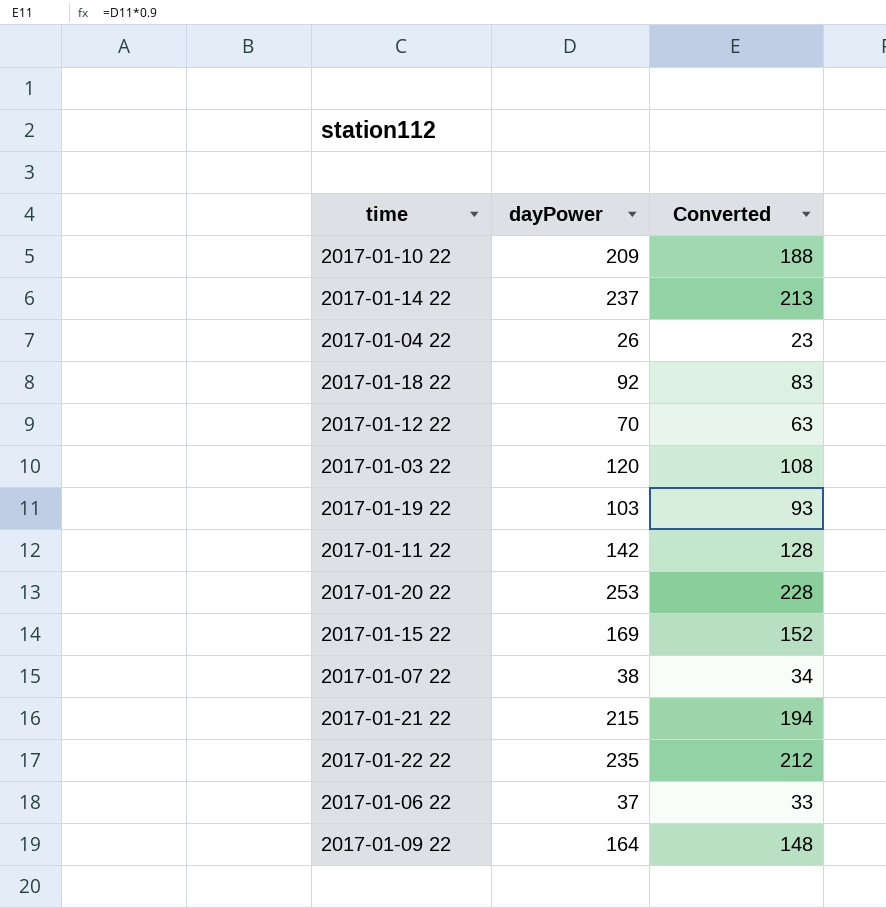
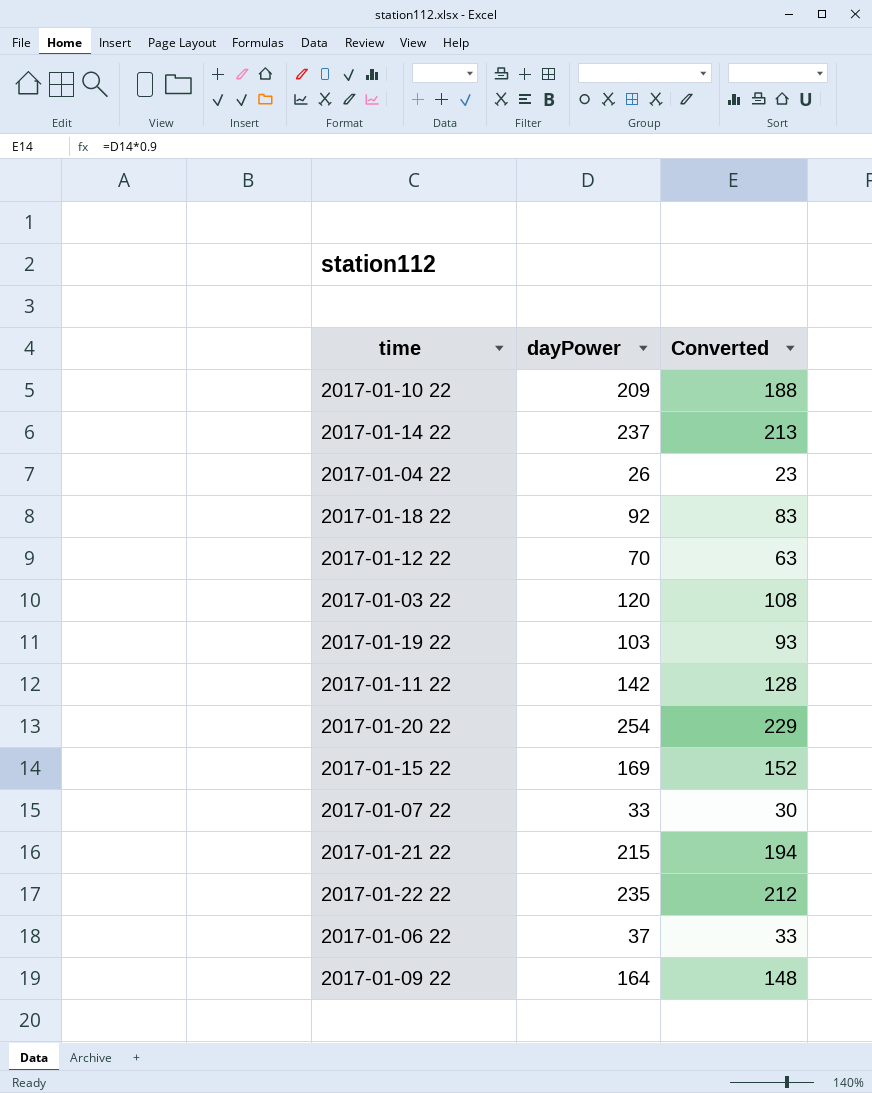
2017-01-20 22 | dayPower: 253 -> 254
2017-01-20 22 | Converted: 228 -> 229
2017-01-07 22 | dayPower: 38 -> 33
2017-01-07 22 | Converted: 34 -> 30

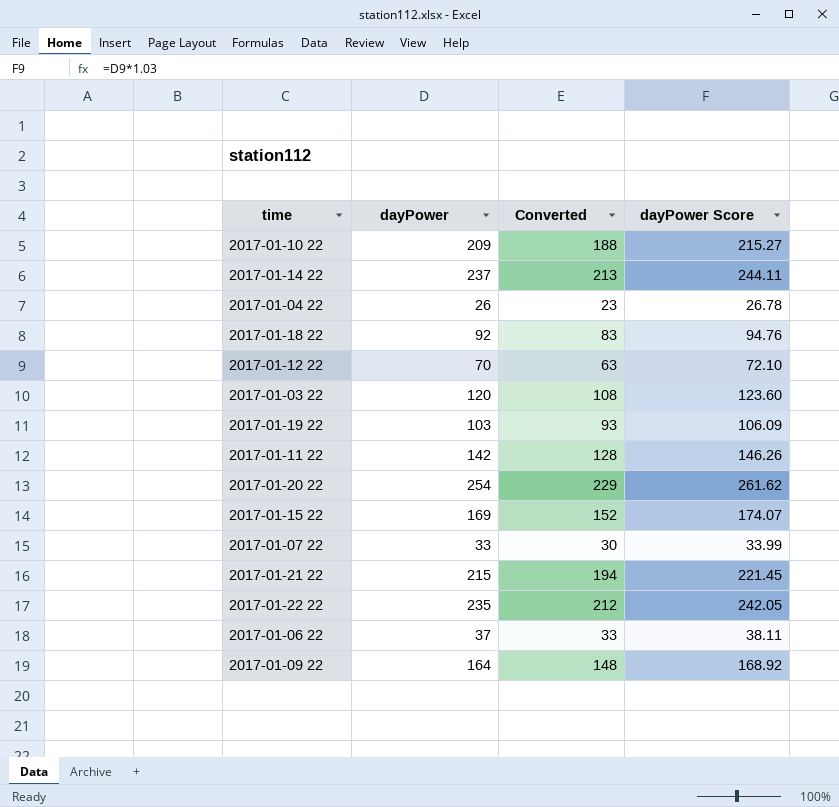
column dayPower Score | formula: none -> [dayPower] * 1.03

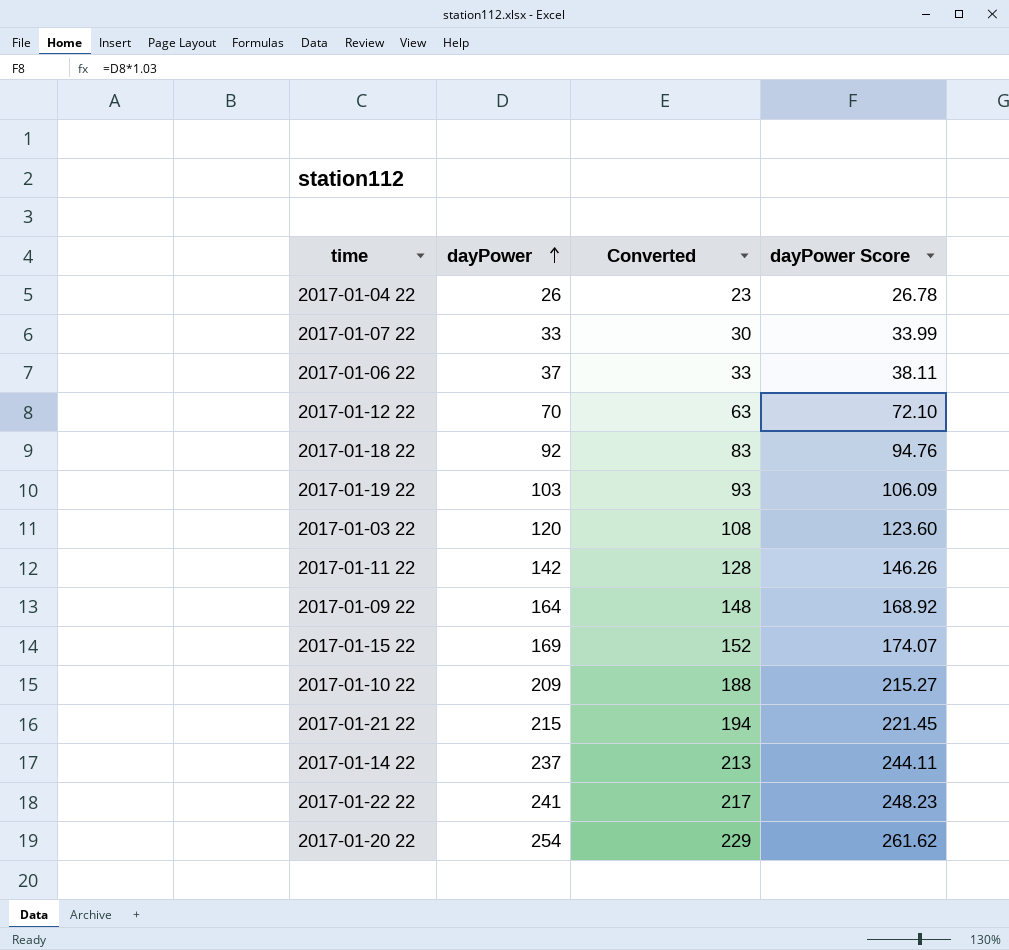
row order: none -> dayPower ascending
2017-01-22 22 | dayPower: 235 -> 241
2017-01-22 22 | Converted: 212 -> 217
2017-01-22 22 | dayPower Score: 242.05 -> 248.23

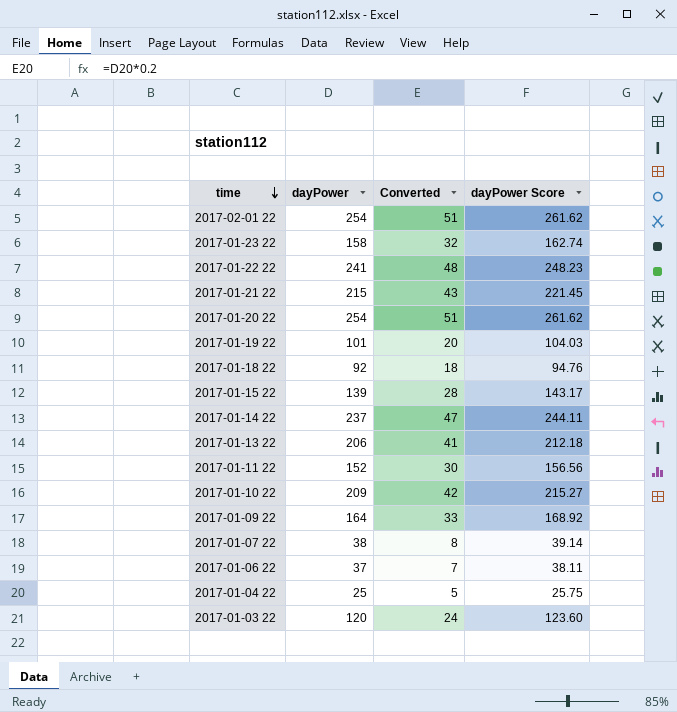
row order: dayPower ascending -> time descending
column Converted | formula: [dayPower] * 0.9 -> [dayPower] * 0.2
row 2017-01-12 22: 70 | 63 | 72.10 -> none
row 2017-02-01 22: none -> 254 | 51 | 261.62
row 2017-01-23 22: none -> 158 | 32 | 162.74
2017-01-19 22 | dayPower: 103 -> 101
2017-01-19 22 | dayPower Score: 106.09 -> 104.03
2017-01-15 22 | dayPower: 169 -> 139
2017-01-15 22 | dayPower Score: 174.07 -> 143.17
row 2017-01-13 22: none -> 206 | 41 | 212.18
2017-01-11 22 | dayPower: 142 -> 152
2017-01-11 22 | dayPower Score: 146.26 -> 156.56
2017-01-07 22 | dayPower: 33 -> 38
2017-01-07 22 | dayPower Score: 33.99 -> 39.14
2017-01-04 22 | dayPower: 26 -> 25
2017-01-04 22 | dayPower Score: 26.78 -> 25.75

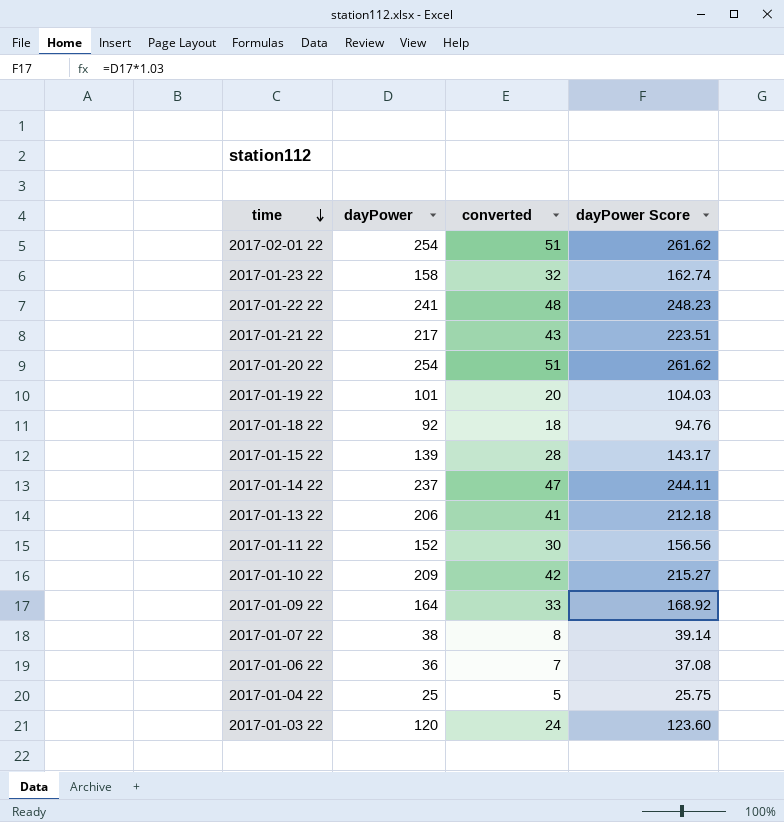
column name: Converted -> converted
2017-01-21 22 | dayPower: 215 -> 217
2017-01-21 22 | dayPower Score: 221.45 -> 223.51
2017-01-06 22 | dayPower: 37 -> 36
2017-01-06 22 | dayPower Score: 38.11 -> 37.08

